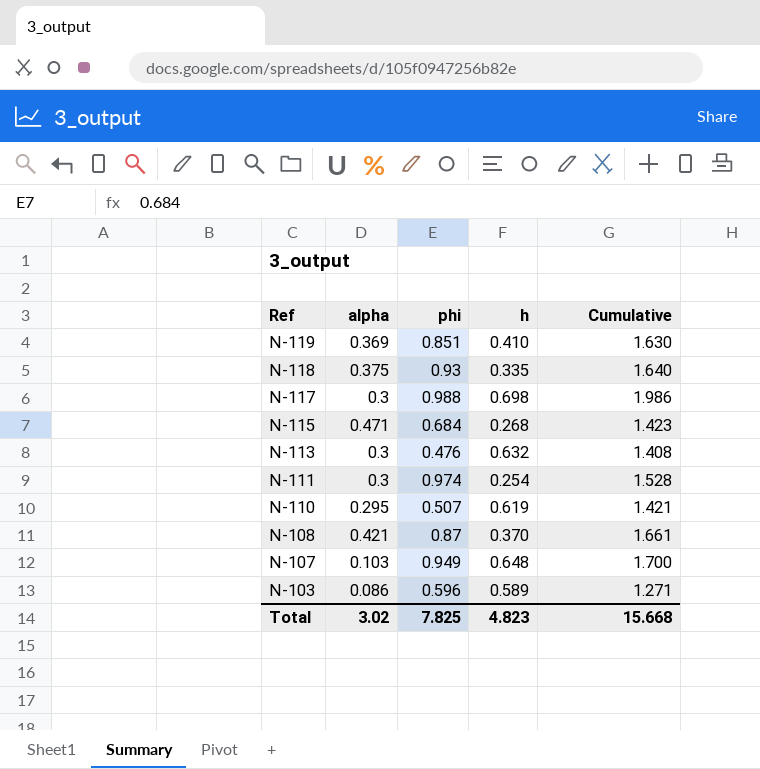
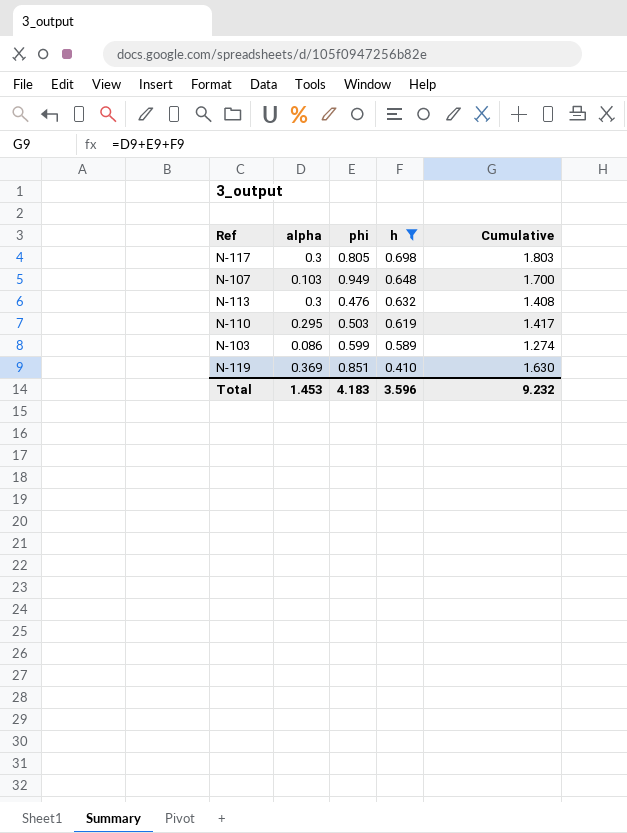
filter: none -> h >= 0.410
row order: Ref descending -> h descending
N-117 | phi: 0.988 -> 0.805
N-117 | Cumulative: 1.986 -> 1.803
N-110 | phi: 0.507 -> 0.503
N-110 | Cumulative: 1.421 -> 1.417
N-103 | phi: 0.596 -> 0.599
N-103 | Cumulative: 1.271 -> 1.274
Total | alpha: 3.02 -> 1.453
Total | phi: 7.825 -> 4.183
Total | h: 4.823 -> 3.596
Total | Cumulative: 15.668 -> 9.232

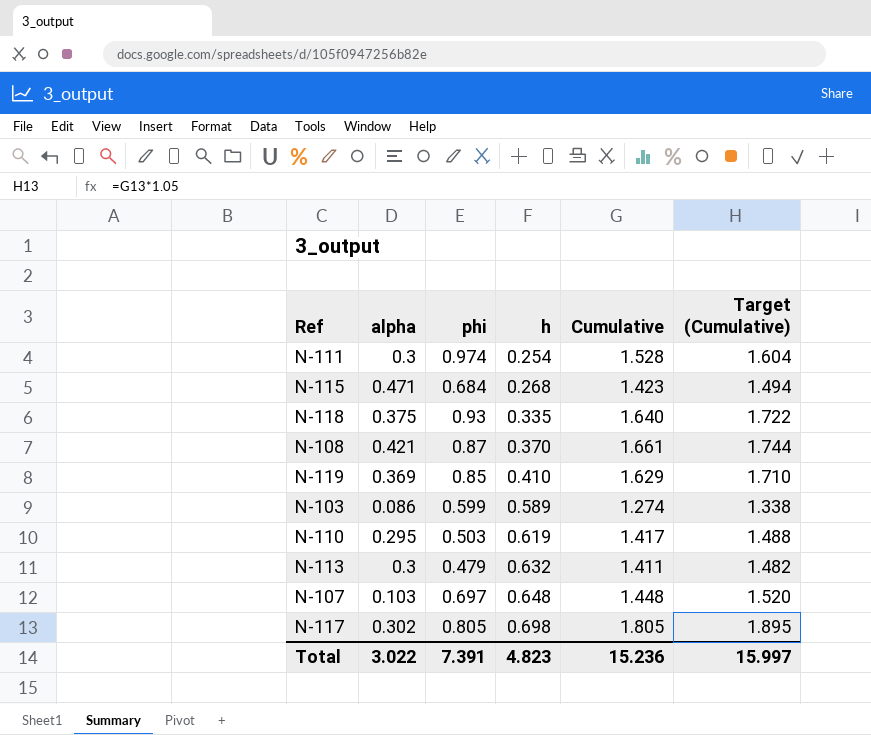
filter: h >= 0.410 -> none
row order: h descending -> h ascending
column Target (Cumulative) | formula: none -> [Cumulative] * 1.05
N-119 | phi: 0.851 -> 0.85
N-119 | Cumulative: 1.630 -> 1.629
N-113 | phi: 0.476 -> 0.479
N-113 | Cumulative: 1.408 -> 1.411
N-107 | phi: 0.949 -> 0.697
N-107 | Cumulative: 1.700 -> 1.448
N-117 | alpha: 0.3 -> 0.302
N-117 | Cumulative: 1.803 -> 1.805
Total | alpha: 1.453 -> 3.022
Total | phi: 4.183 -> 7.391
Total | h: 3.596 -> 4.823
Total | Cumulative: 9.232 -> 15.236

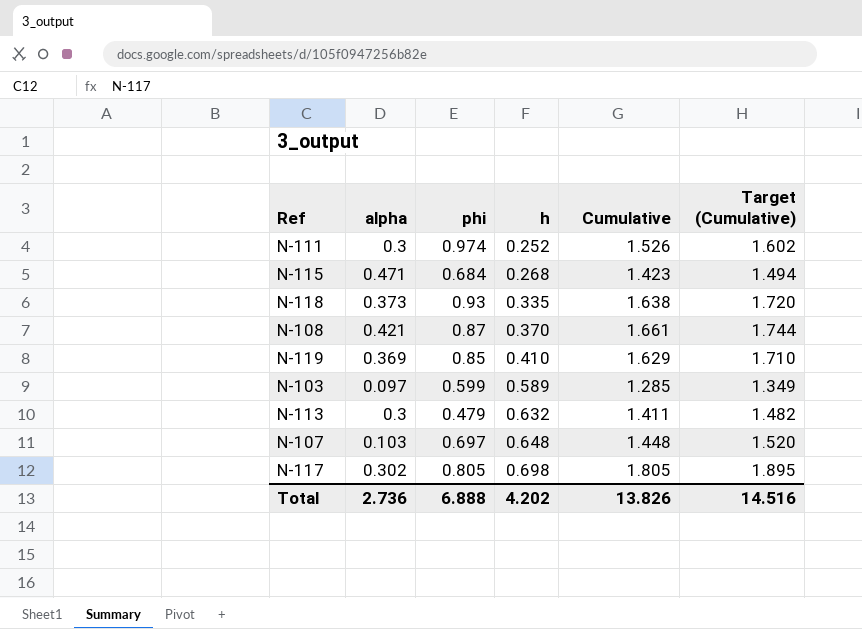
row N-110: 0.295 | 0.503 | 0.619 | 1.417 | 1.488 -> none
N-111 | h: 0.254 -> 0.252
N-111 | Cumulative: 1.528 -> 1.526
N-111 | Target (Cumulative): 1.604 -> 1.602
N-118 | alpha: 0.375 -> 0.373
N-118 | Cumulative: 1.640 -> 1.638
N-118 | Target (Cumulative): 1.722 -> 1.720
N-103 | alpha: 0.086 -> 0.097
N-103 | Cumulative: 1.274 -> 1.285
N-103 | Target (Cumulative): 1.338 -> 1.349
Total | alpha: 3.022 -> 2.736
Total | phi: 7.391 -> 6.888
Total | h: 4.823 -> 4.202
Total | Cumulative: 15.236 -> 13.826
Total | Target (Cumulative): 15.997 -> 14.516

